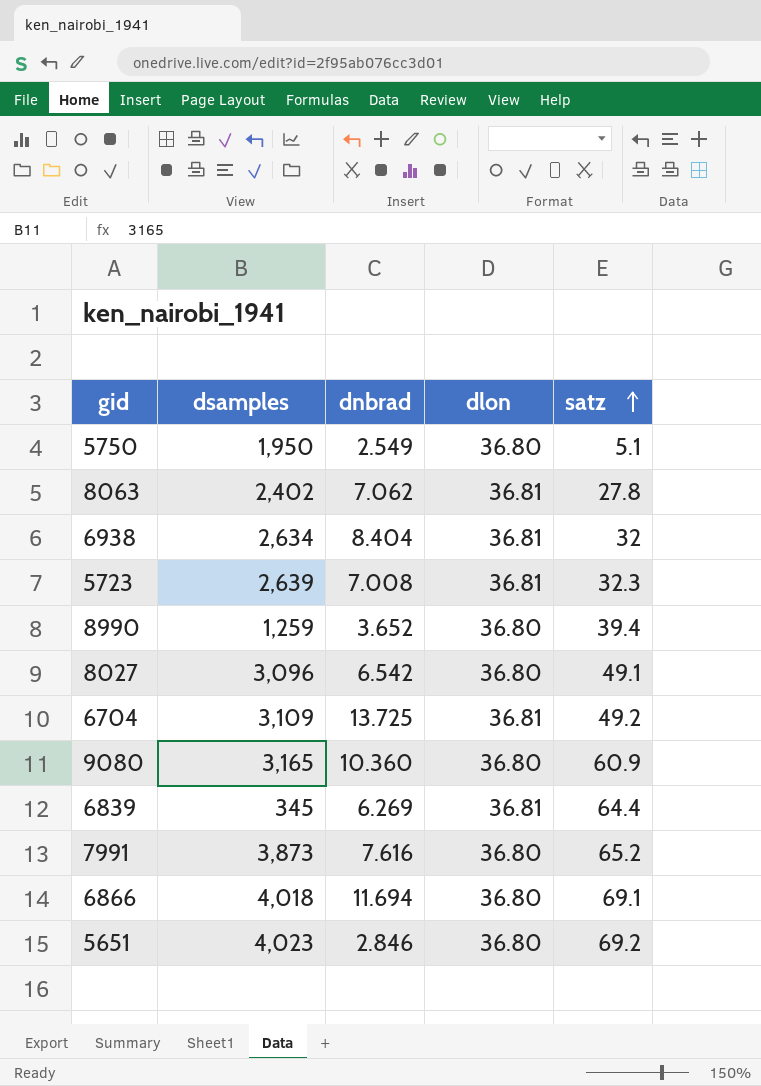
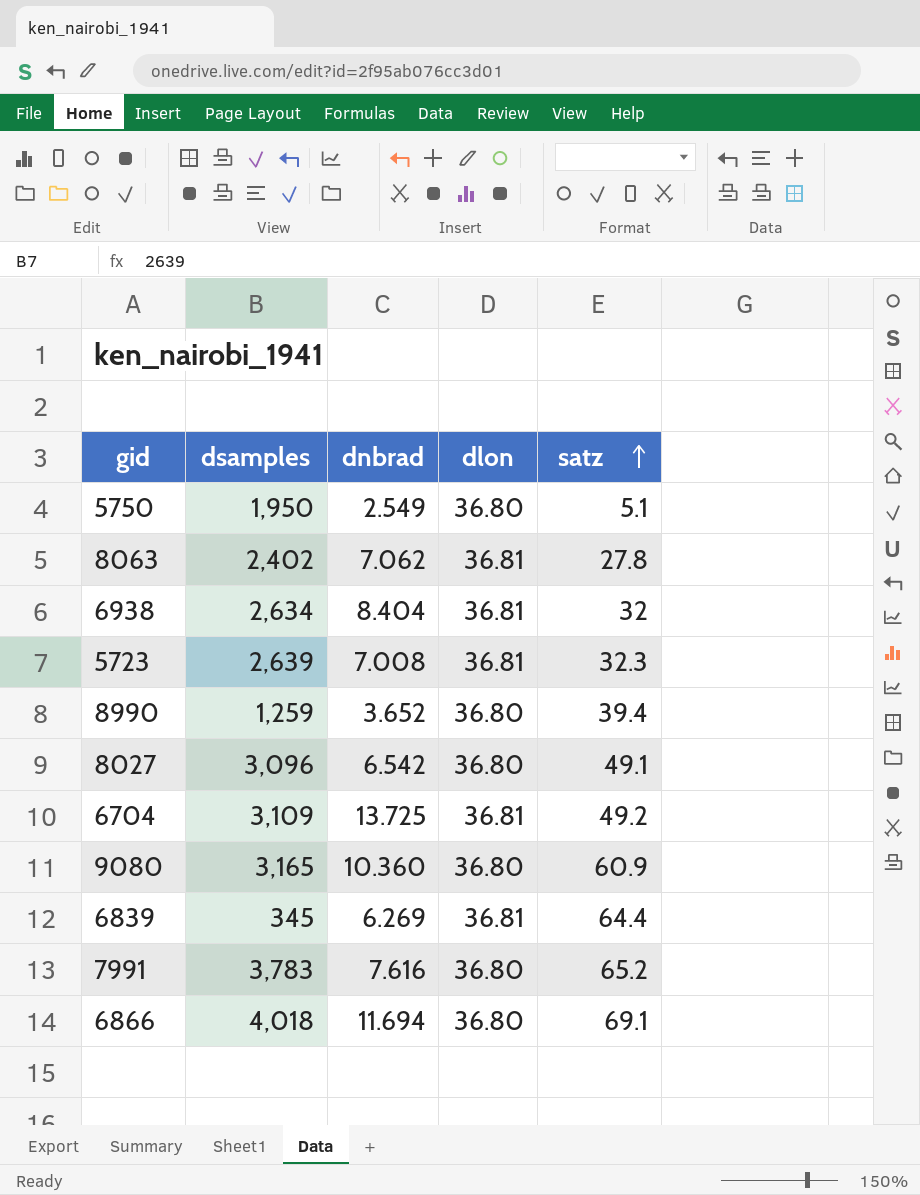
row 5651: 4,023 | 2.846 | 36.80 | 69.2 -> none
7991 | dsamples: 3,873 -> 3,783

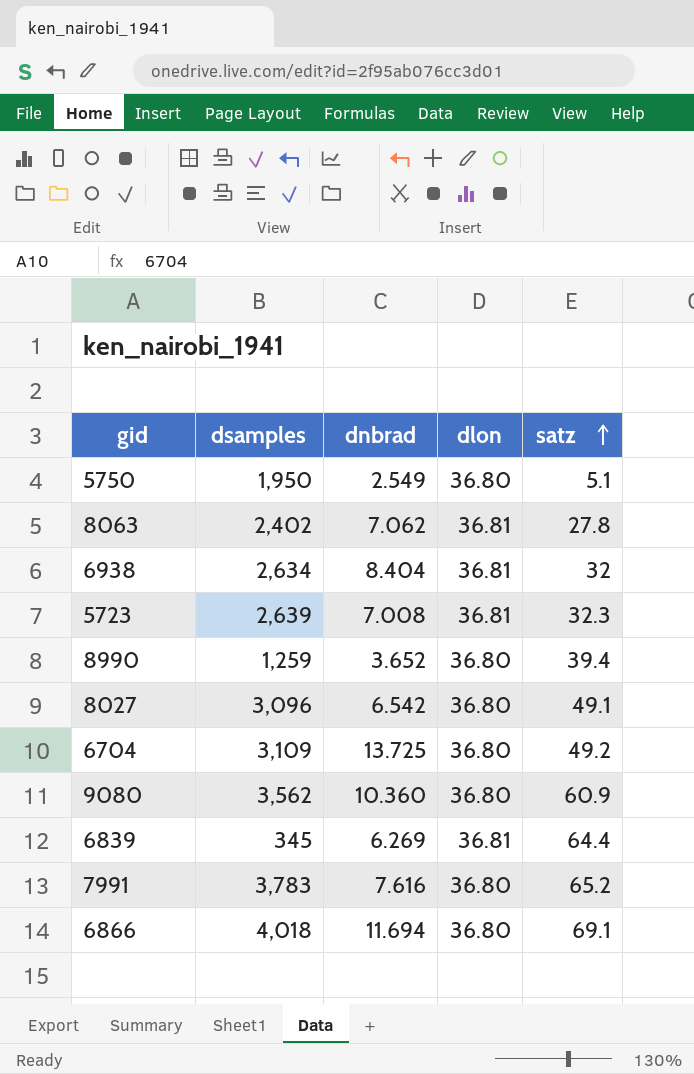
6704 | dlon: 36.81 -> 36.80
9080 | dsamples: 3,165 -> 3,562

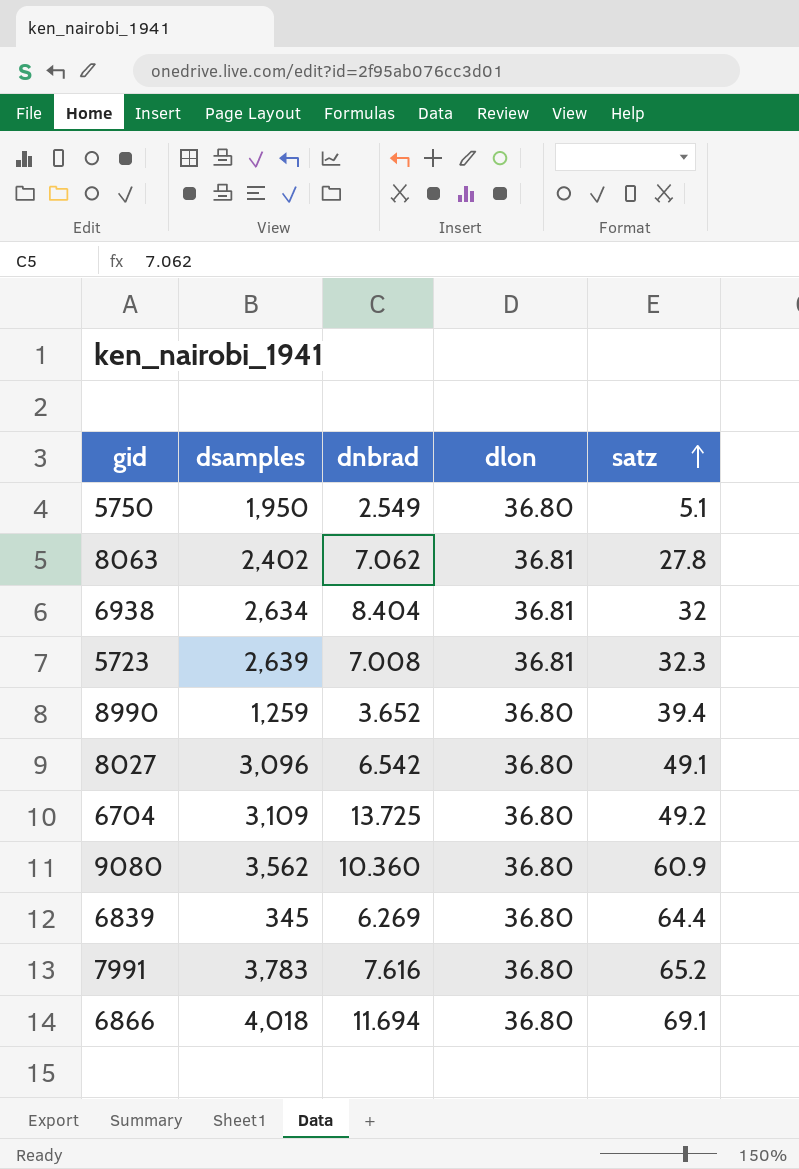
6839 | dlon: 36.81 -> 36.80

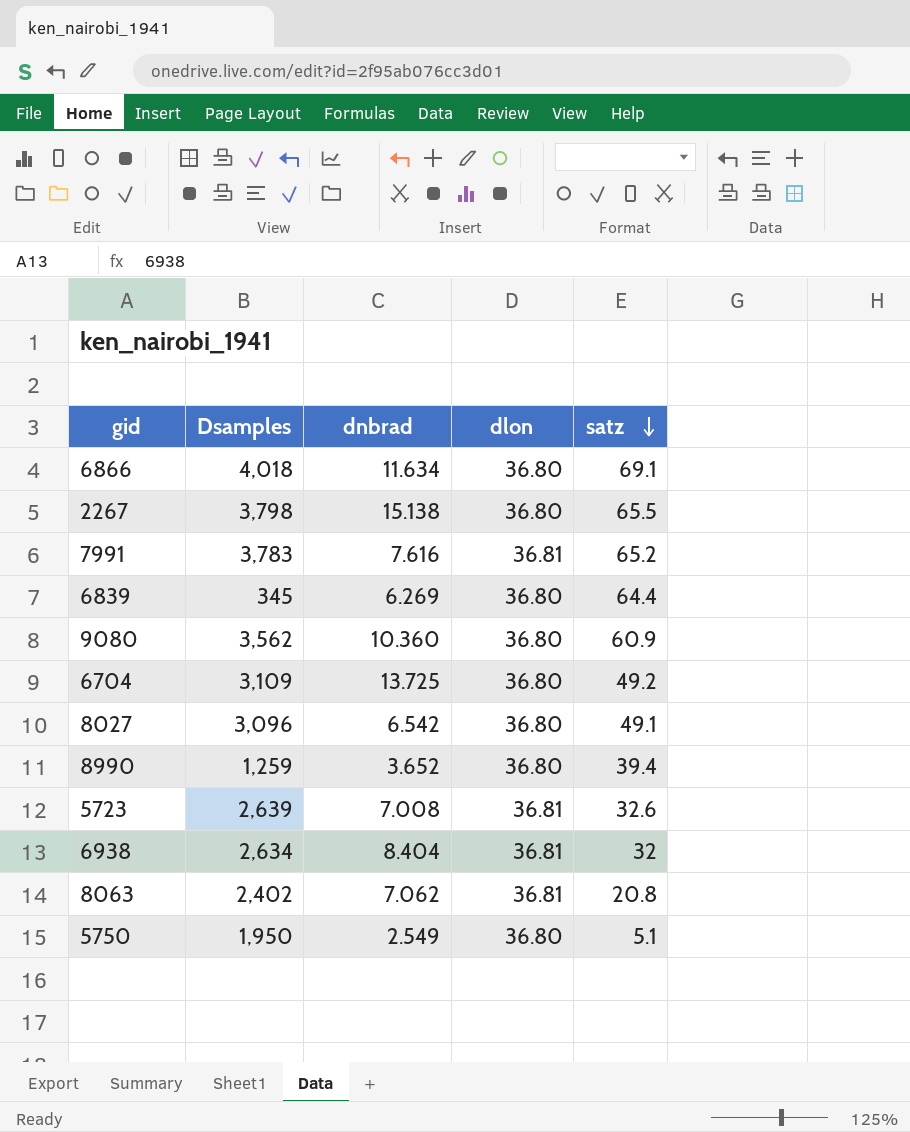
row order: satz ascending -> satz descending
column name: dsamples -> Dsamples
6866 | dnbrad: 11.694 -> 11.634
row 2267: none -> 3,798 | 15.138 | 36.80 | 65.5
7991 | dlon: 36.80 -> 36.81
5723 | satz: 32.3 -> 32.6
8063 | satz: 27.8 -> 20.8

